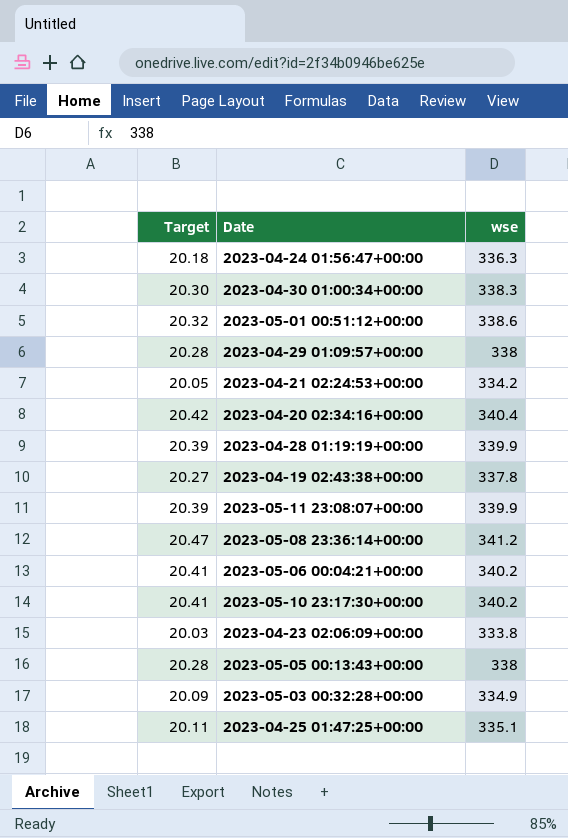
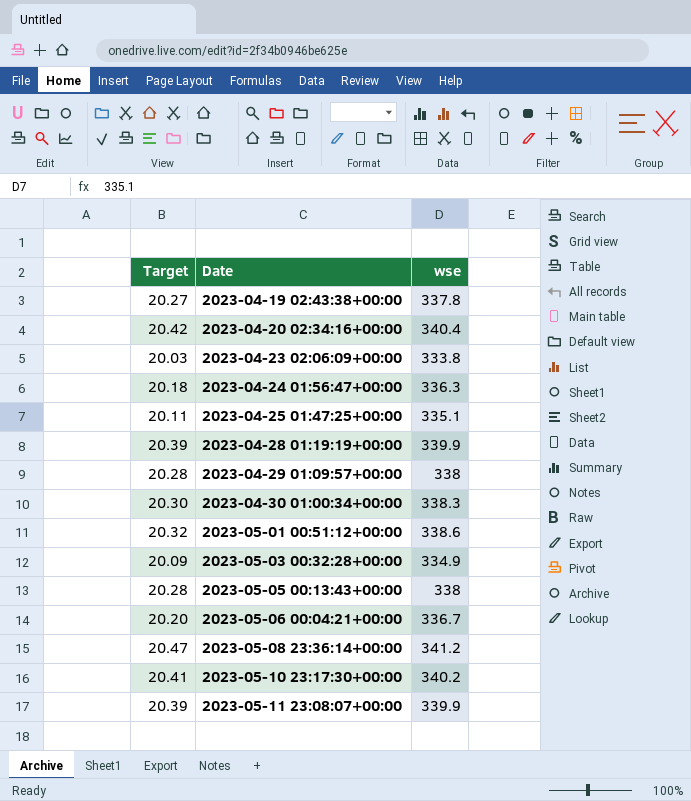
row order: none -> Date ascending
row 2023-04-21 02:24:53+00:00: 20.05 | 334.2 -> none
2023-05-06 00:04:21+00:00 | Target: 20.41 -> 20.20
2023-05-06 00:04:21+00:00 | wse: 340.2 -> 336.7

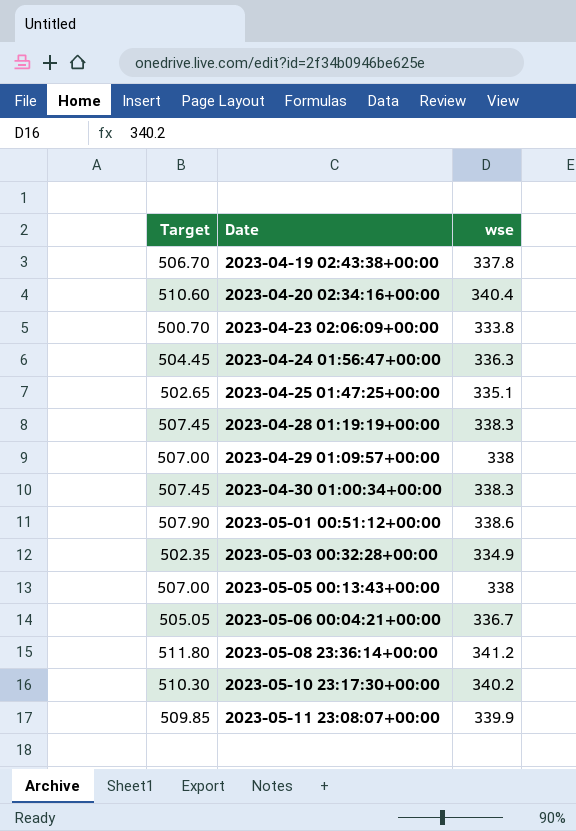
column Target | formula: [wse] * 0.06 -> [wse] * 1.5
2023-04-28 01:19:19+00:00 | wse: 339.9 -> 338.3

